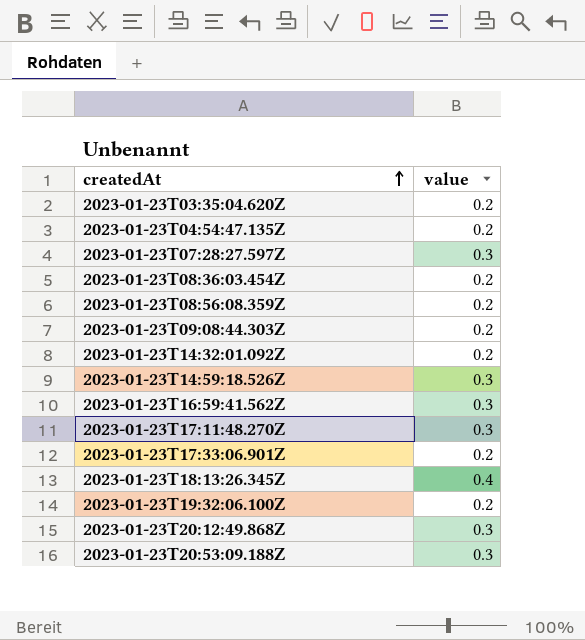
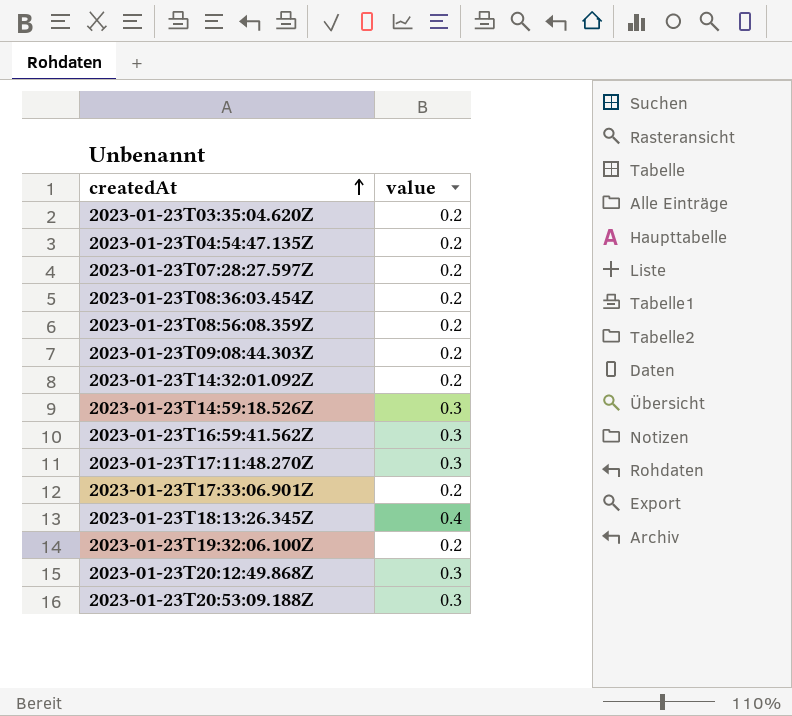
2023-01-23T07:28:27.597Z | value: 0.3 -> 0.2

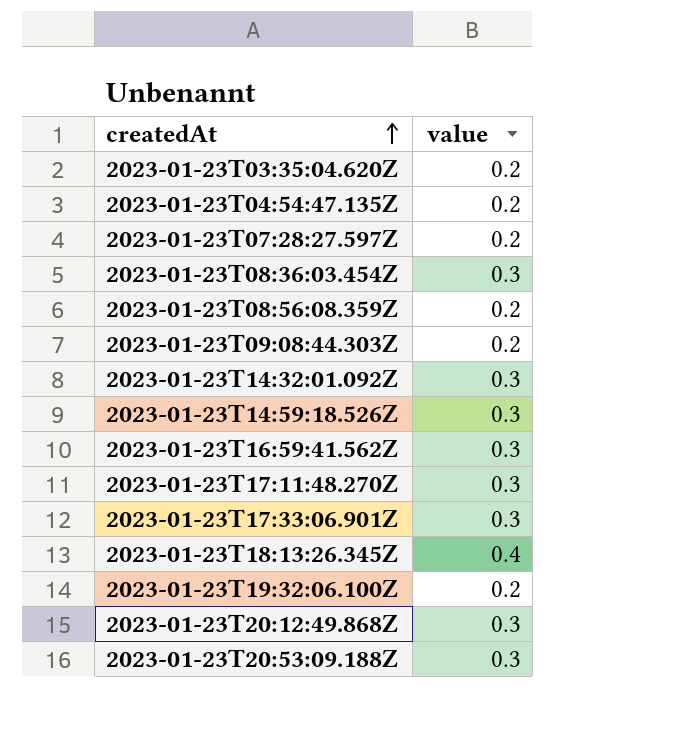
2023-01-23T08:36:03.454Z | value: 0.2 -> 0.3
2023-01-23T14:32:01.092Z | value: 0.2 -> 0.3
2023-01-23T17:33:06.901Z | value: 0.2 -> 0.3

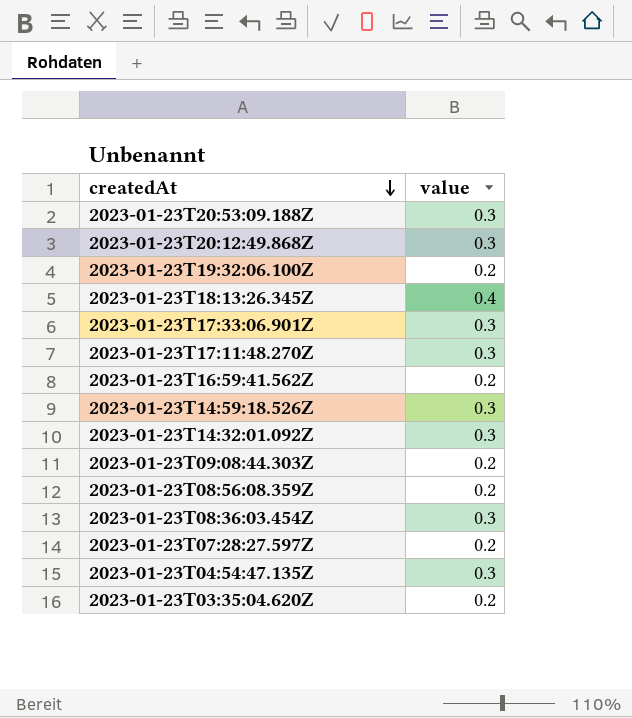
row order: createdAt ascending -> createdAt descending
2023-01-23T16:59:41.562Z | value: 0.3 -> 0.2
2023-01-23T04:54:47.135Z | value: 0.2 -> 0.3

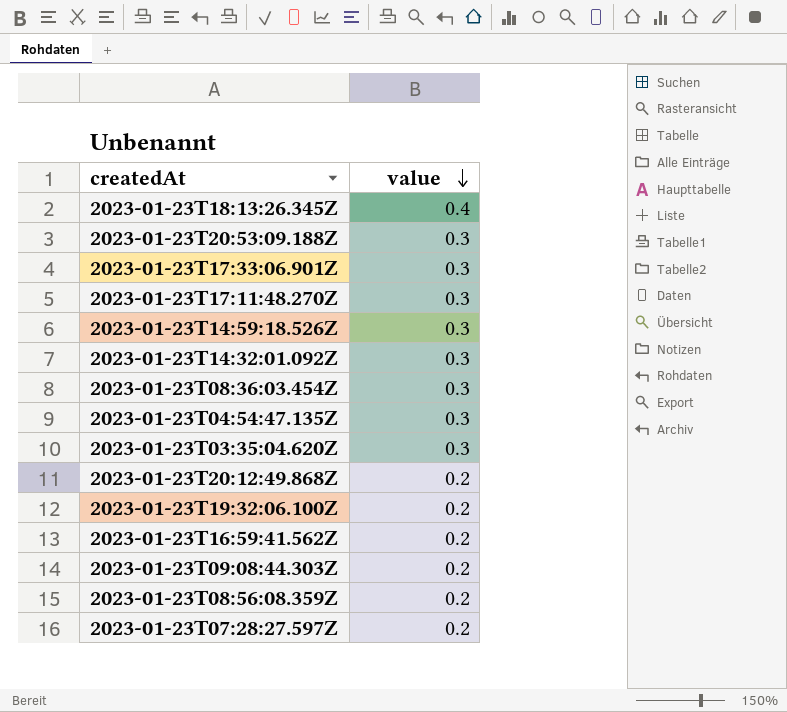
row order: createdAt descending -> value descending
2023-01-23T03:35:04.620Z | value: 0.2 -> 0.3
2023-01-23T20:12:49.868Z | value: 0.3 -> 0.2

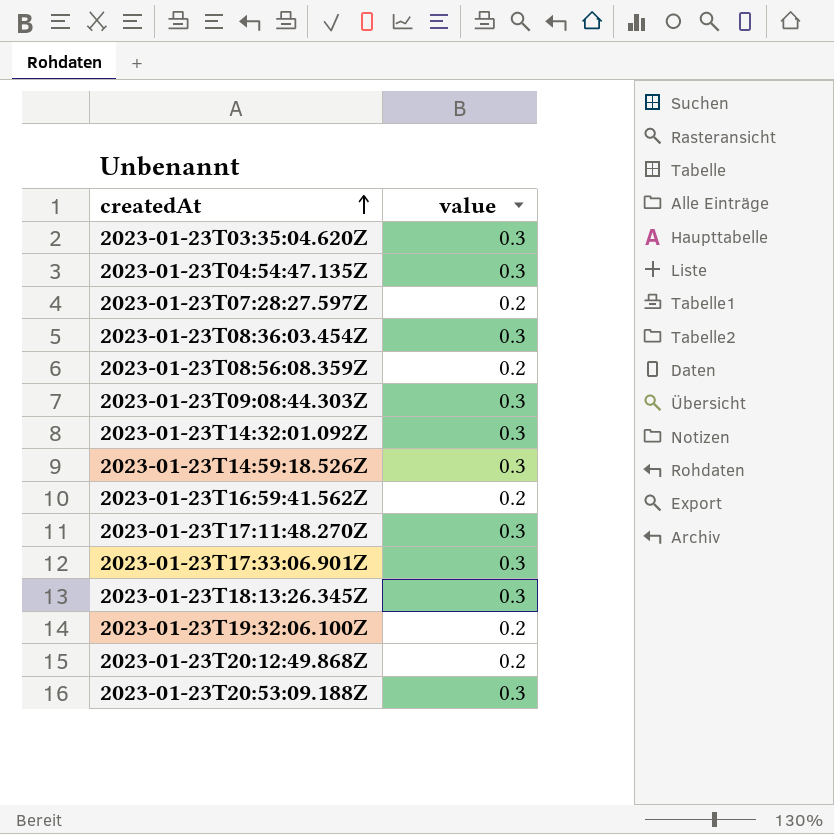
row order: value descending -> createdAt ascending
2023-01-23T09:08:44.303Z | value: 0.2 -> 0.3
2023-01-23T18:13:26.345Z | value: 0.4 -> 0.3

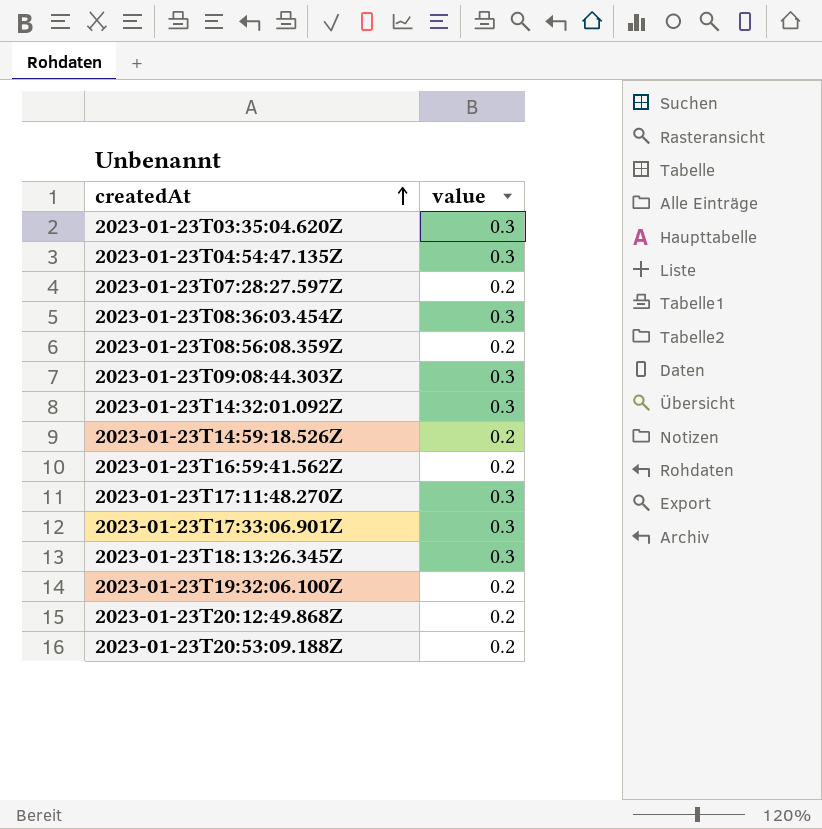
2023-01-23T14:59:18.526Z | value: 0.3 -> 0.2
2023-01-23T20:53:09.188Z | value: 0.3 -> 0.2

